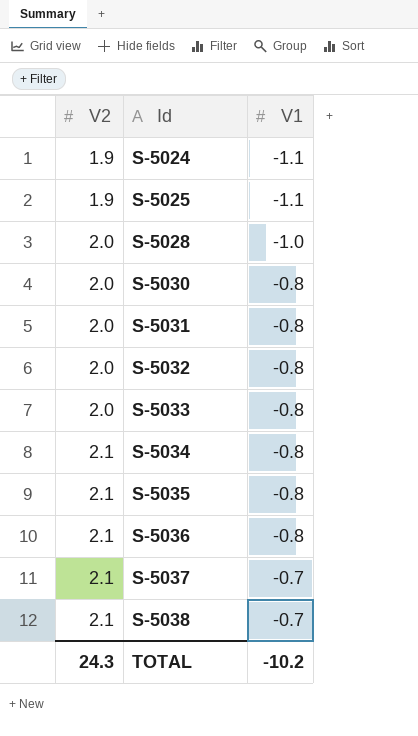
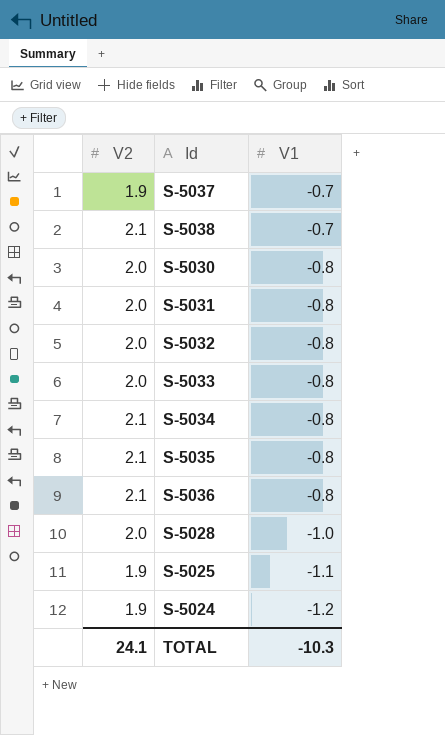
row order: V2 ascending -> V1 descending
S-5037 | V2: 2.1 -> 1.9
S-5024 | V1: -1.1 -> -1.2
TOTAL | V2: 24.3 -> 24.1
TOTAL | V1: -10.2 -> -10.3

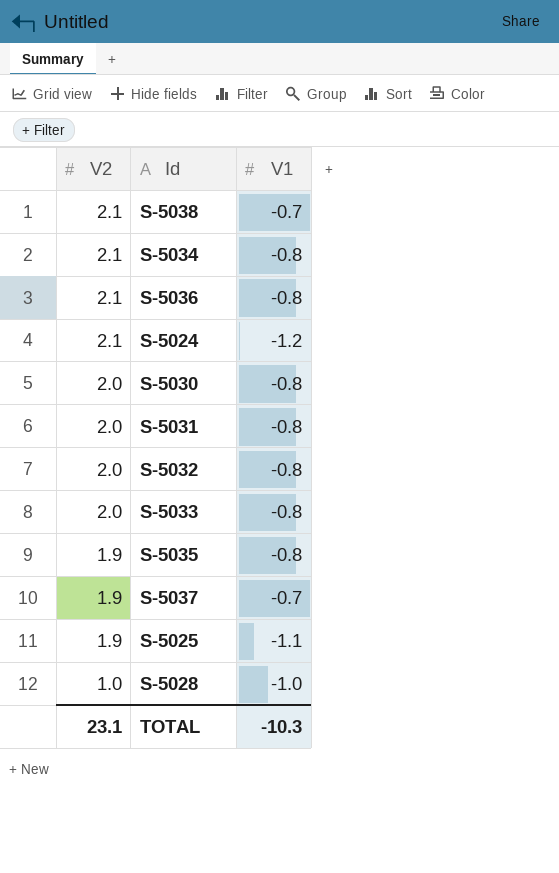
row order: V1 descending -> V2 descending
S-5024 | V2: 1.9 -> 2.1
S-5035 | V2: 2.1 -> 1.9
S-5028 | V2: 2.0 -> 1.0
TOTAL | V2: 24.1 -> 23.1

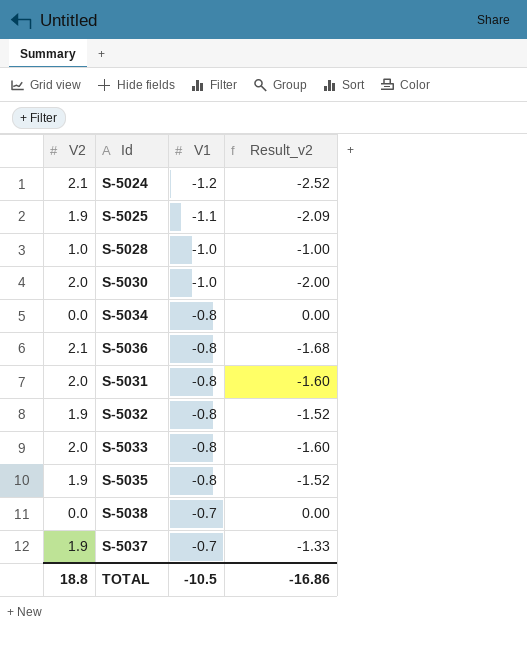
row order: V2 descending -> V1 ascending
column Result_v2 | formula: none -> [V2] * [V1]
S-5030 | V1: -0.8 -> -1.0
S-5034 | V2: 2.1 -> 0.0
S-5032 | V2: 2.0 -> 1.9
S-5038 | V2: 2.1 -> 0.0
TOTAL | V2: 23.1 -> 18.8
TOTAL | V1: -10.3 -> -10.5

